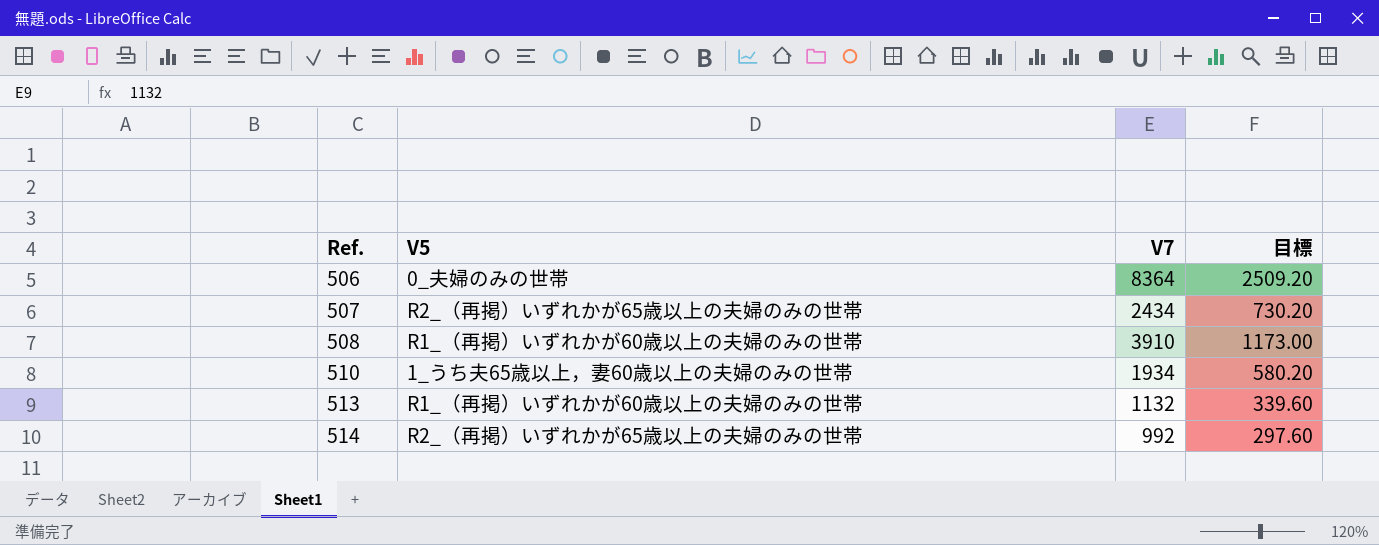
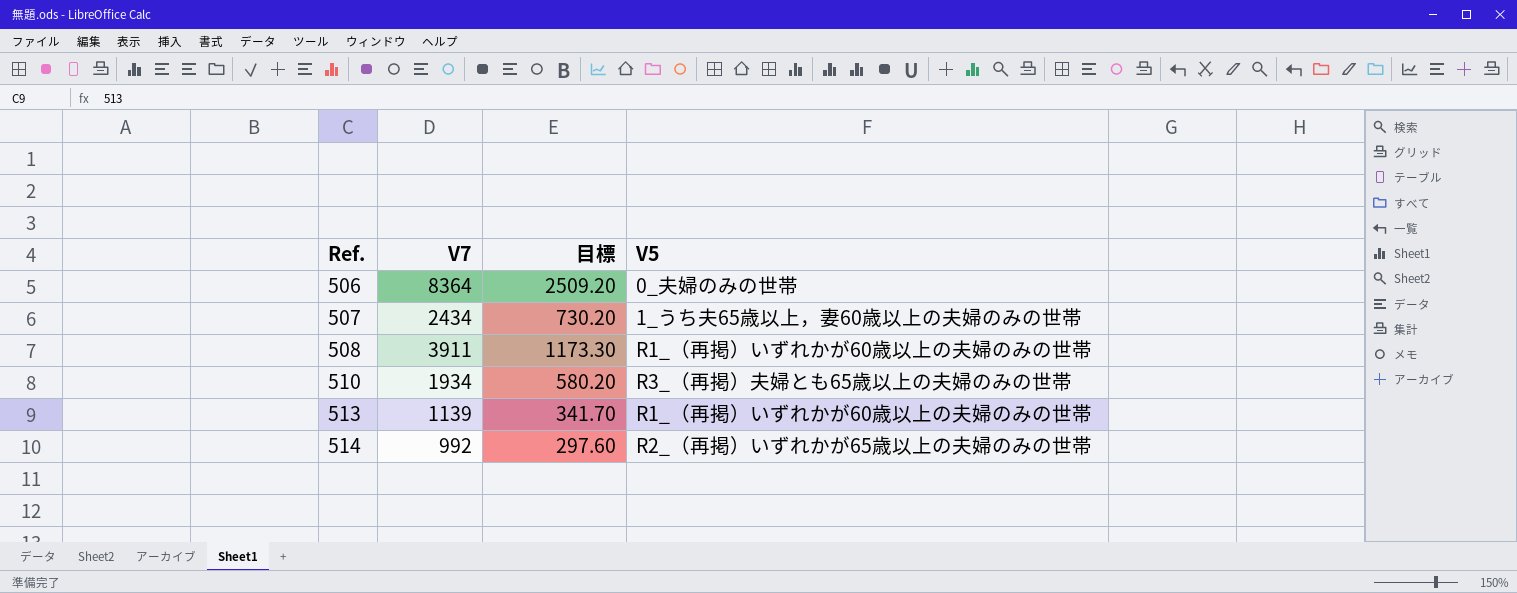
column V5 | position: 2 -> 4
507 | V5: R2_（再掲）いずれかが65歳以上の夫婦のみの世帯 -> 1_うち夫65歳以上，妻60歳以上の夫婦のみの世帯
508 | V7: 3910 -> 3911
508 | 目標: 1173.00 -> 1173.30
510 | V5: 1_うち夫65歳以上，妻60歳以上の夫婦のみの世帯 -> R3_（再掲）夫婦とも65歳以上の夫婦のみの世帯
513 | V7: 1132 -> 1139
513 | 目標: 339.60 -> 341.70

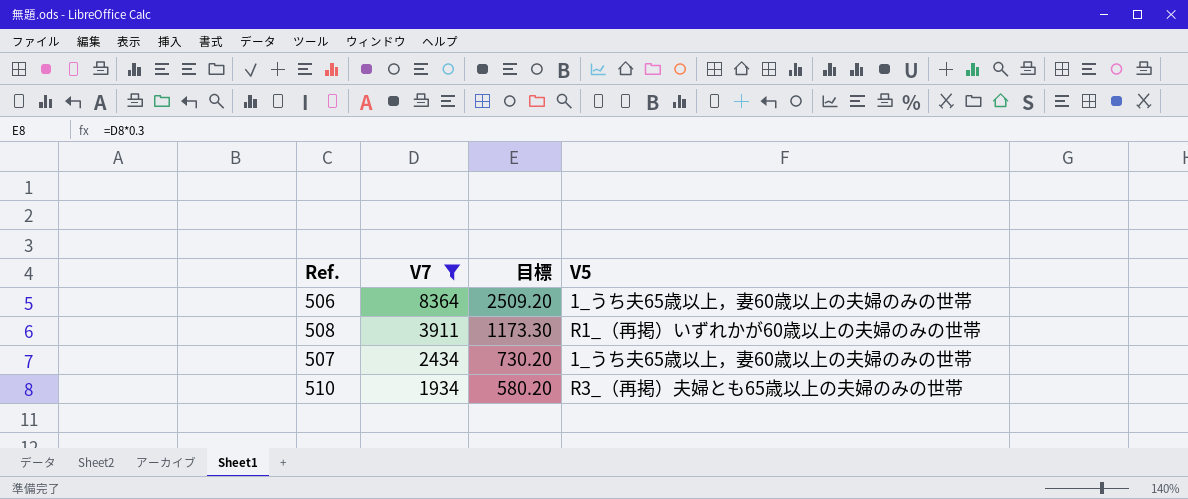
filter: none -> V7 >= 1934
row order: Ref. ascending -> V7 descending
506 | V5: 0_夫婦のみの世帯 -> 1_うち夫65歳以上，妻60歳以上の夫婦のみの世帯

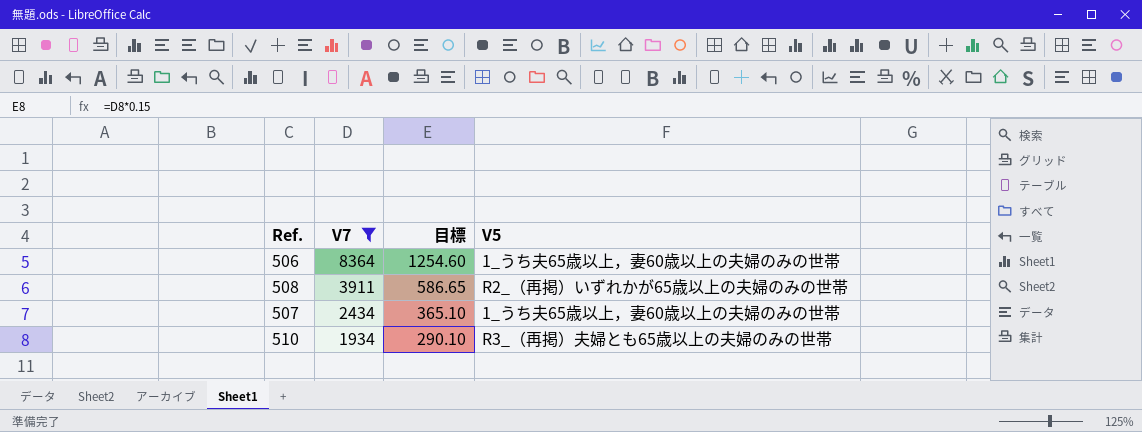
column 目標 | formula: [V7] * 0.3 -> [V7] * 0.15
508 | V5: R1_（再掲）いずれかが60歳以上の夫婦のみの世帯 -> R2_（再掲）いずれかが65歳以上の夫婦のみの世帯

